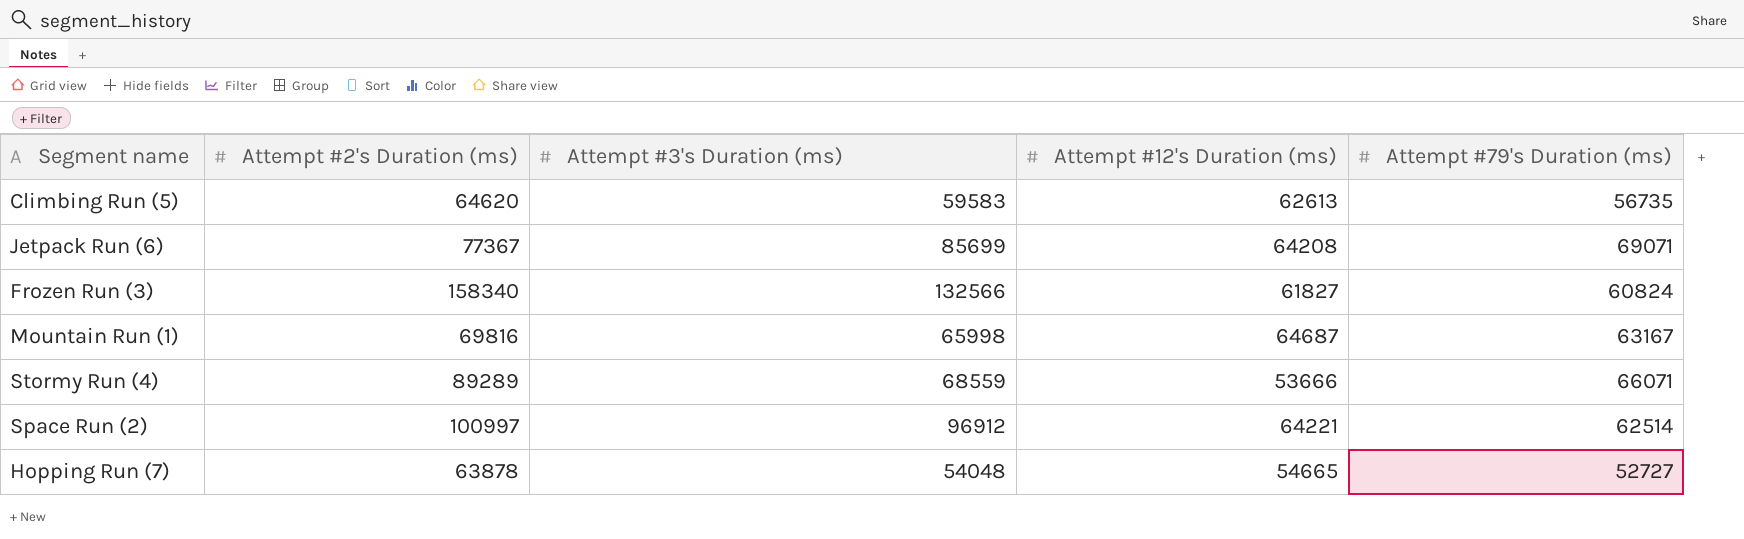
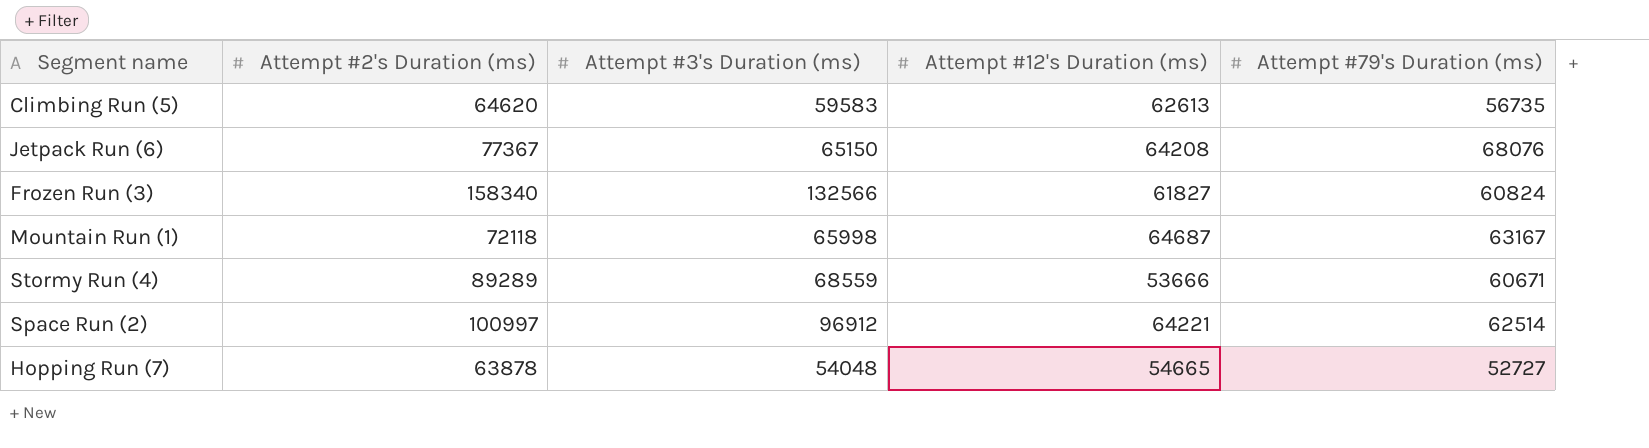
Jetpack Run (6) | Attempt #3's Duration (ms): 85699 -> 65150
Jetpack Run (6) | Attempt #79's Duration (ms): 69071 -> 68076
Mountain Run (1) | Attempt #2's Duration (ms): 69816 -> 72118
Stormy Run (4) | Attempt #79's Duration (ms): 66071 -> 60671

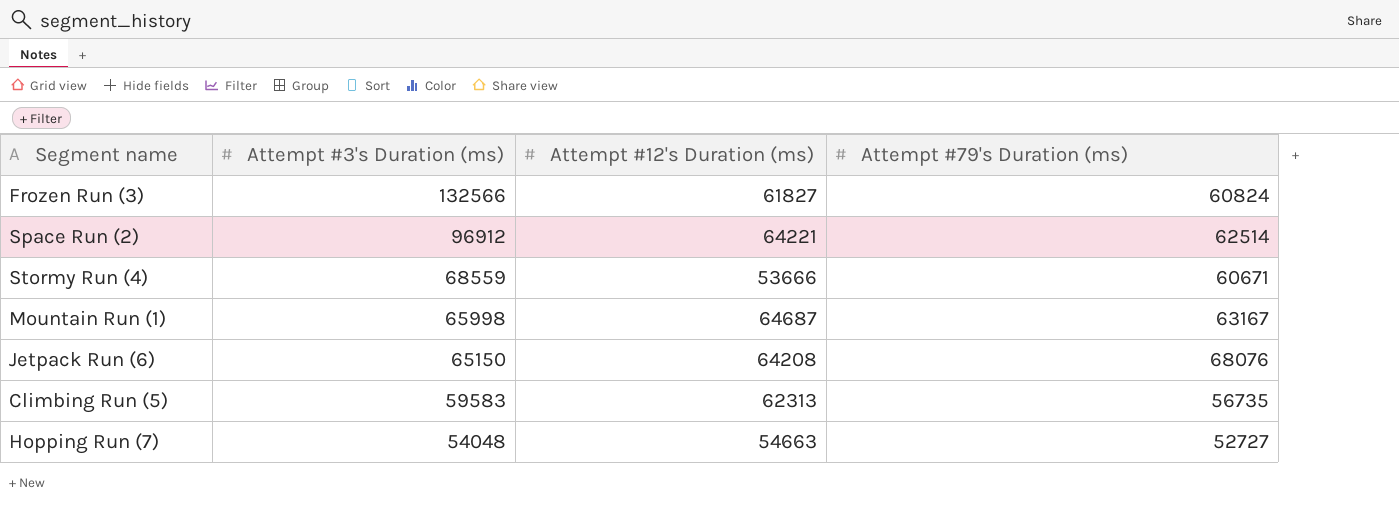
row order: none -> Attempt #3's Duration (ms) descending
column Attempt #2's Duration (ms) | position: 2 -> none
Climbing Run (5) | Attempt #12's Duration (ms): 62613 -> 62313
Hopping Run (7) | Attempt #12's Duration (ms): 54665 -> 54663

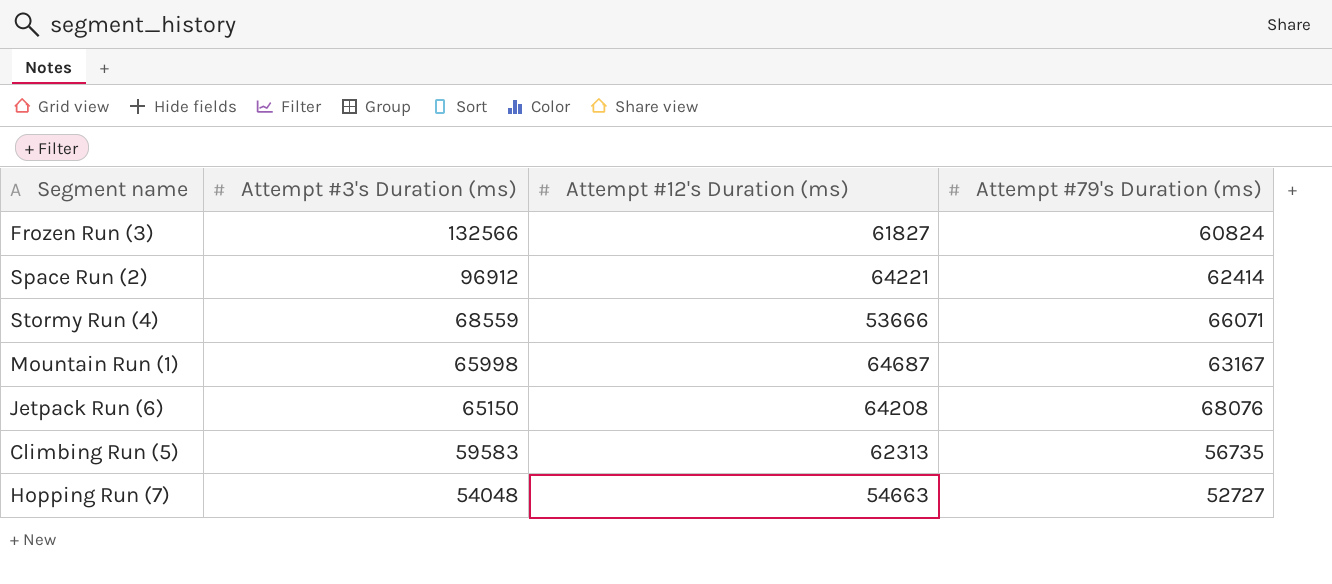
Space Run (2) | Attempt #79's Duration (ms): 62514 -> 62414
Stormy Run (4) | Attempt #79's Duration (ms): 60671 -> 66071

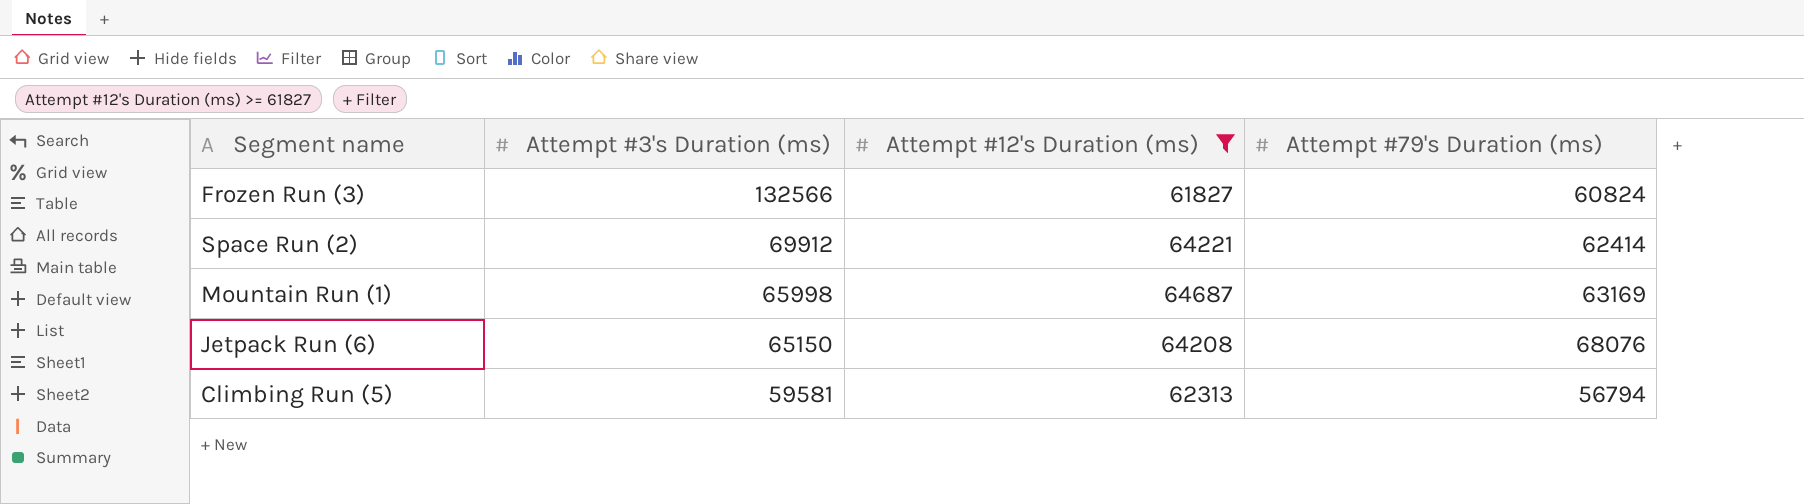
filter: none -> Attempt #12's Duration (ms) >= 61827
Space Run (2) | Attempt #3's Duration (ms): 96912 -> 69912
Mountain Run (1) | Attempt #79's Duration (ms): 63167 -> 63169
Climbing Run (5) | Attempt #3's Duration (ms): 59583 -> 59581
Climbing Run (5) | Attempt #79's Duration (ms): 56735 -> 56794

